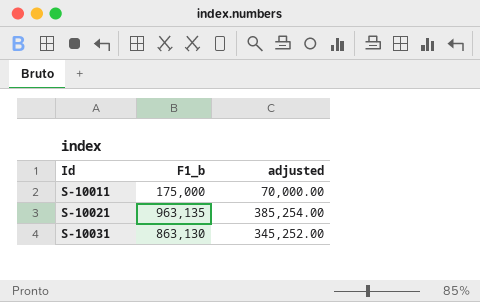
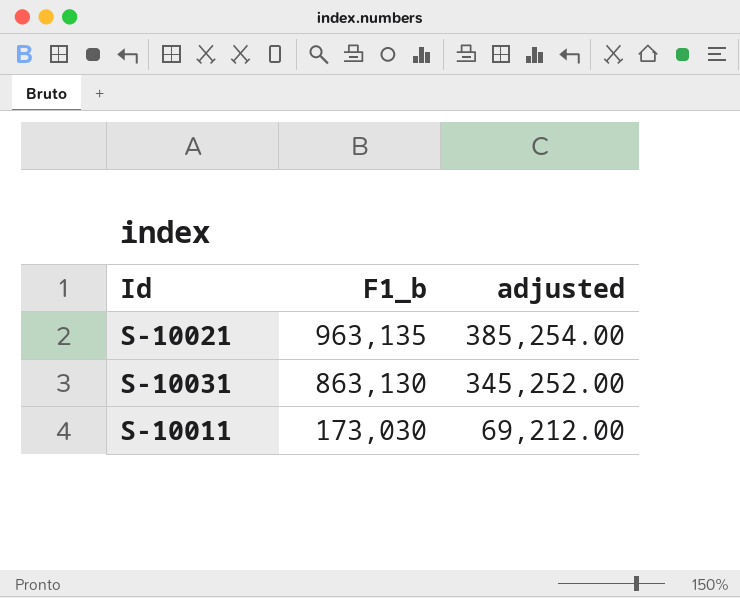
row order: Id ascending -> F1_b descending
S-10011 | F1_b: 175,000 -> 173,030
S-10011 | adjusted: 70,000.00 -> 69,212.00

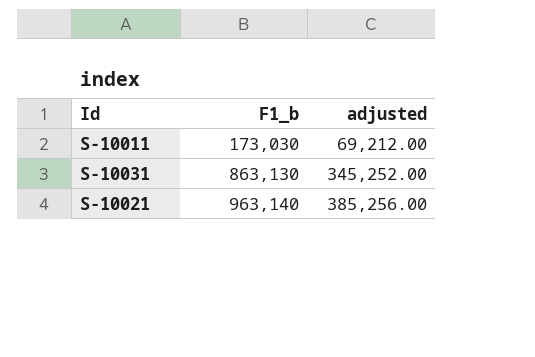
row order: F1_b descending -> F1_b ascending
S-10021 | F1_b: 963,135 -> 963,140
S-10021 | adjusted: 385,254.00 -> 385,256.00

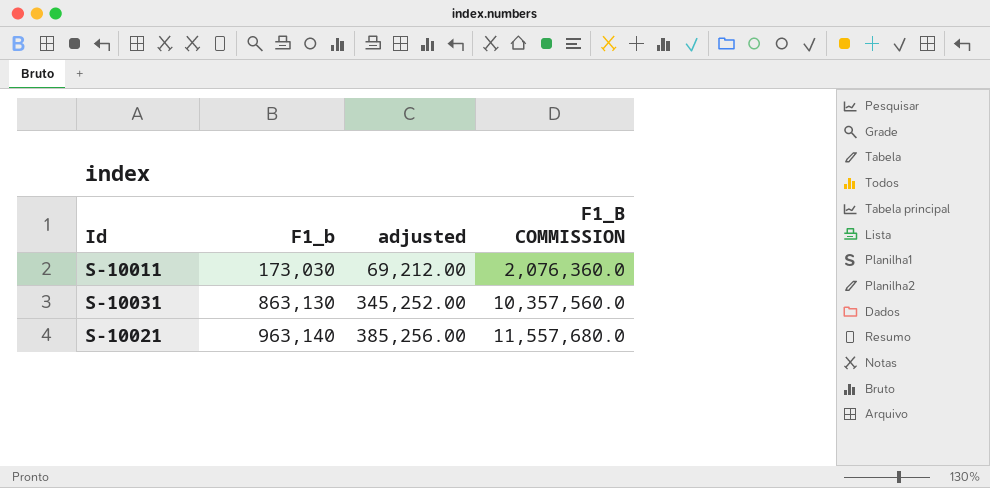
column F1_B COMMISSION | formula: none -> [F1_b] * 12

